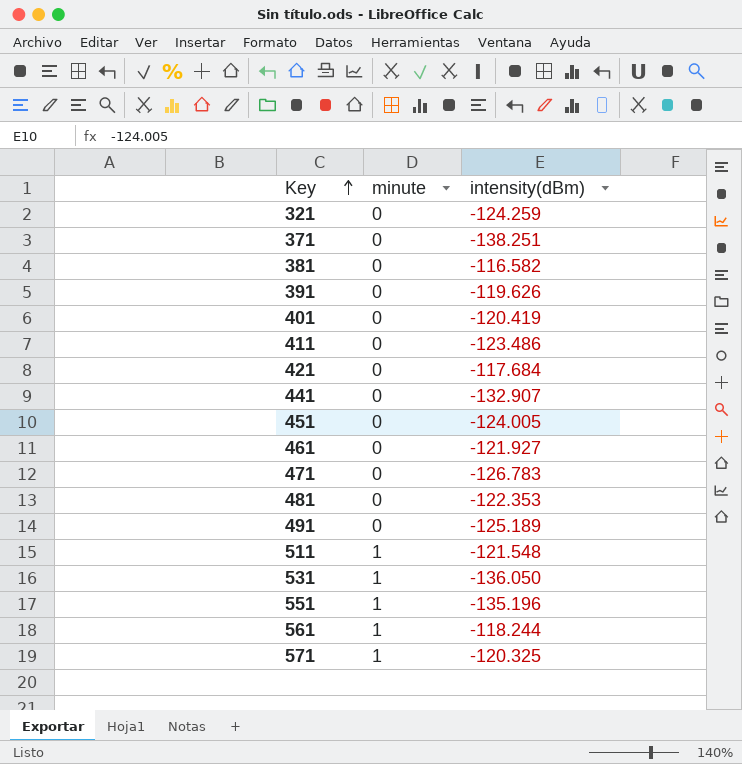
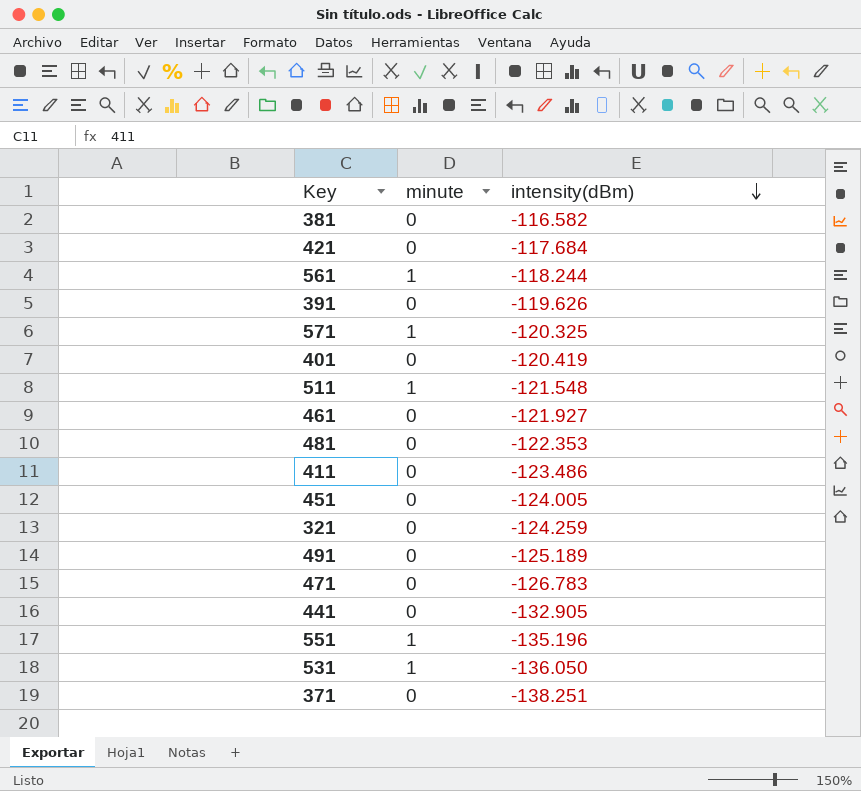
row order: Key ascending -> intensity(dBm) descending
441 | intensity(dBm): -132.907 -> -132.905

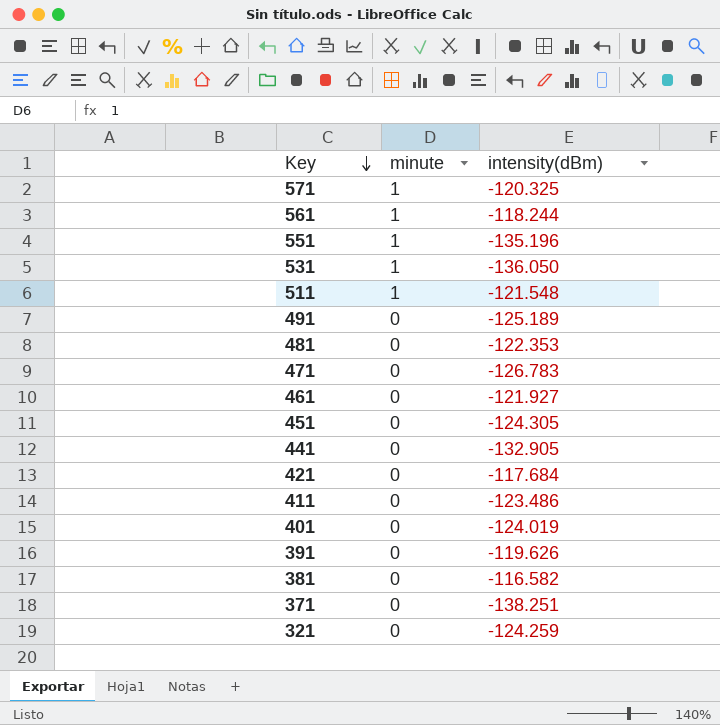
row order: intensity(dBm) descending -> Key descending
451 | intensity(dBm): -124.005 -> -124.305
401 | intensity(dBm): -120.419 -> -124.019

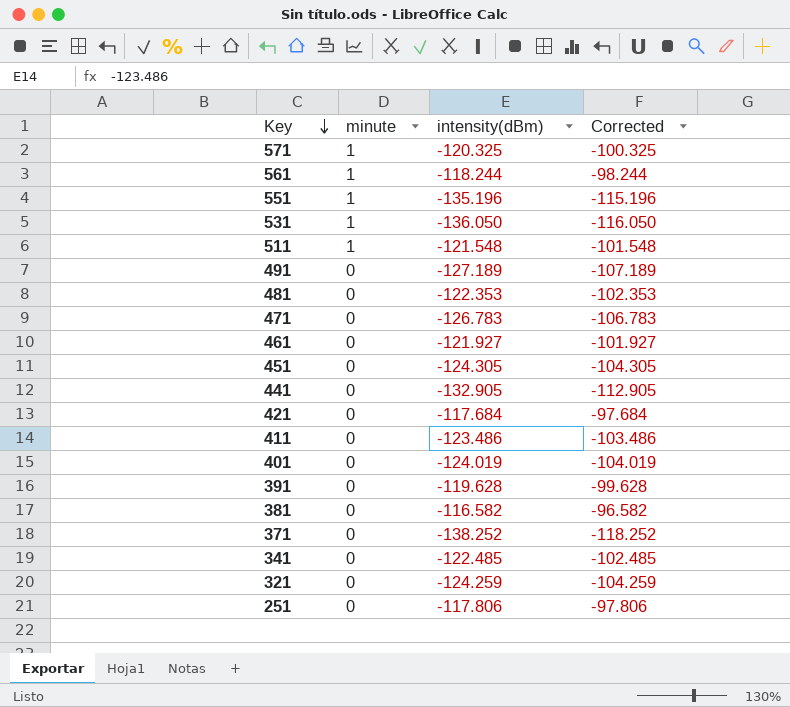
column Corrected | formula: none -> [intensity(dBm)] + 20
491 | intensity(dBm): -125.189 -> -127.189
391 | intensity(dBm): -119.626 -> -119.628
371 | intensity(dBm): -138.251 -> -138.252
row 341: none -> 0 | -122.485 | -102.485
row 251: none -> 0 | -117.806 | -97.806

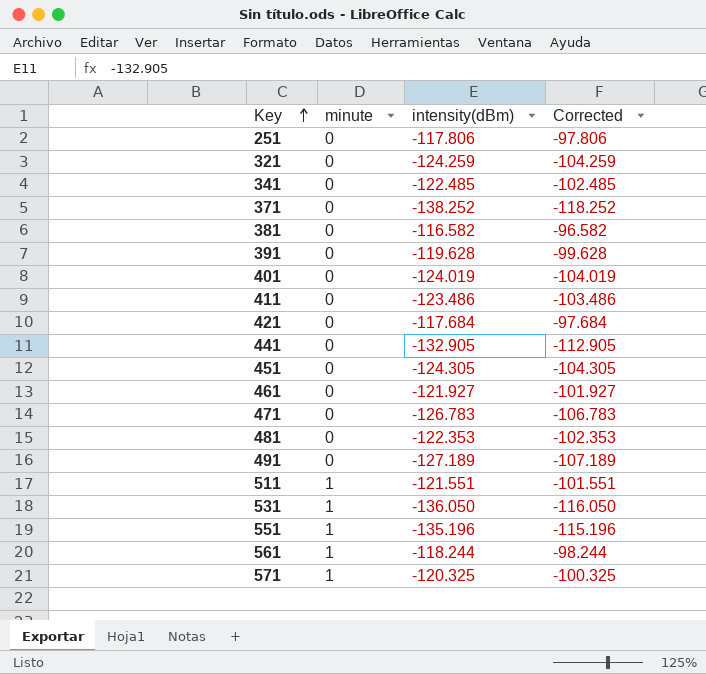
row order: Key descending -> Key ascending
511 | intensity(dBm): -121.548 -> -121.551
511 | Corrected: -101.548 -> -101.551

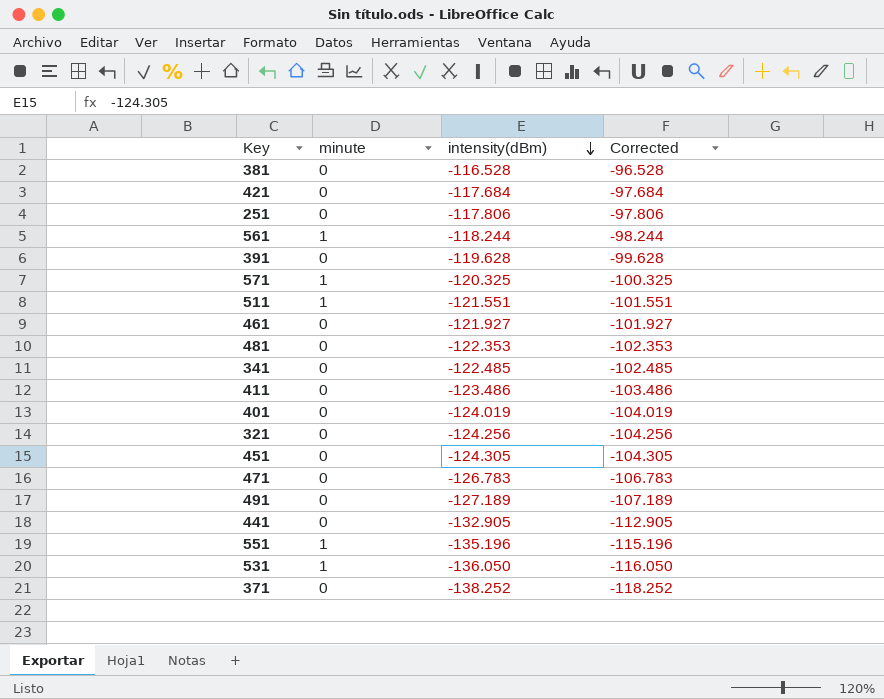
row order: Key ascending -> intensity(dBm) descending
381 | intensity(dBm): -116.582 -> -116.528
381 | Corrected: -96.582 -> -96.528
321 | intensity(dBm): -124.259 -> -124.256
321 | Corrected: -104.259 -> -104.256

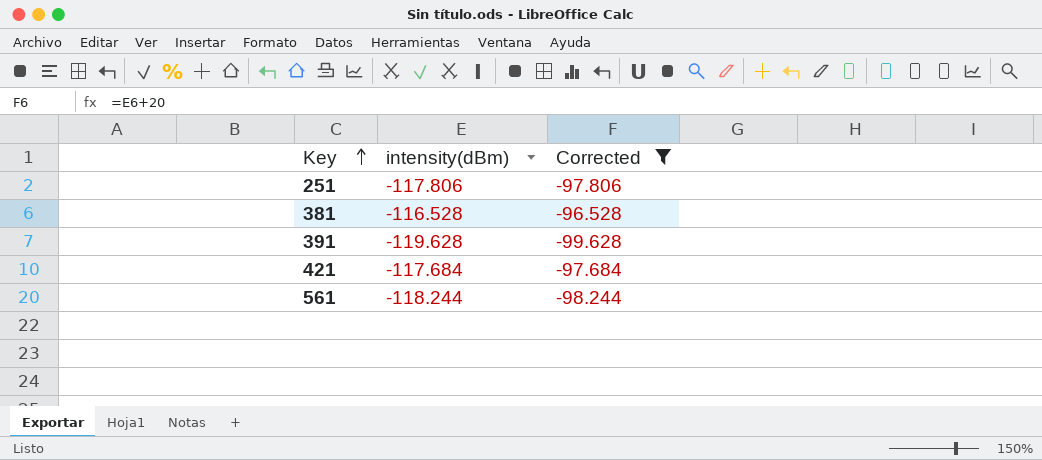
filter: none -> Corrected >= -99.628
row order: intensity(dBm) descending -> Key ascending
column minute | position: 2 -> none

